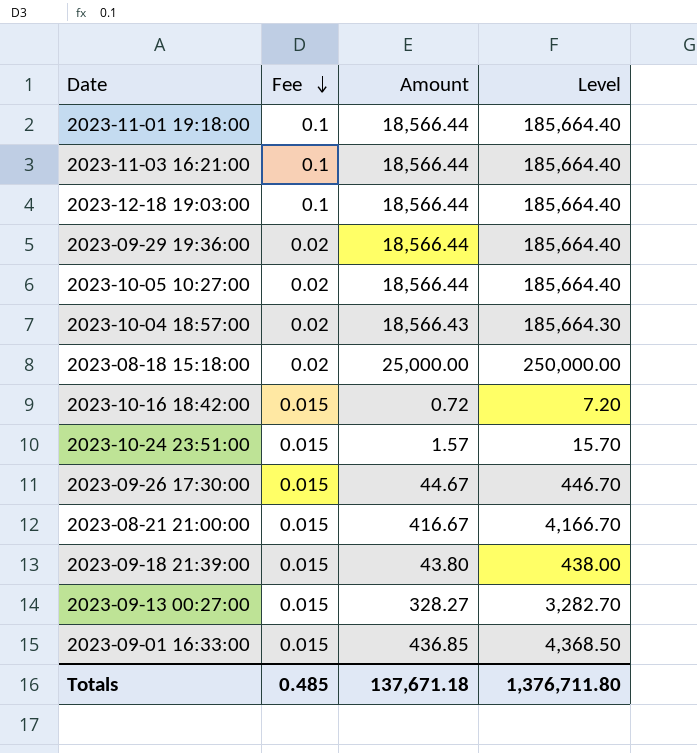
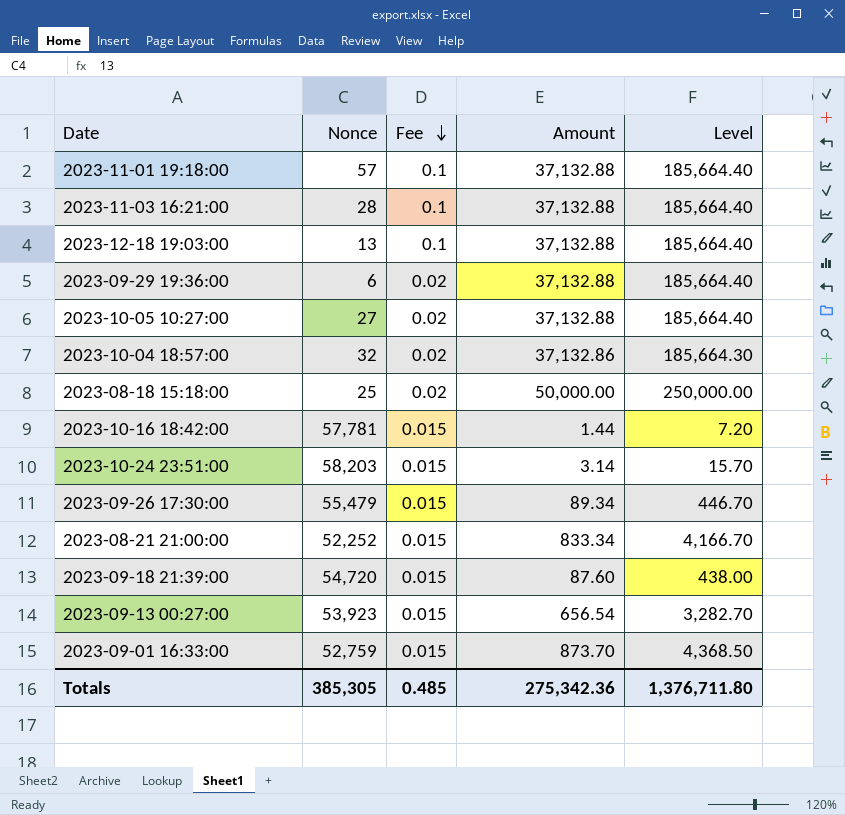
column Nonce | position: none -> 2
column Level | formula: [Amount] * 10 -> [Amount] * 5
2023-11-01 19:18:00 | Amount: 18,566.44 -> 37,132.88
2023-11-03 16:21:00 | Amount: 18,566.44 -> 37,132.88
2023-12-18 19:03:00 | Amount: 18,566.44 -> 37,132.88
2023-09-29 19:36:00 | Amount: 18,566.44 -> 37,132.88
2023-10-05 10:27:00 | Amount: 18,566.44 -> 37,132.88
2023-10-04 18:57:00 | Amount: 18,566.43 -> 37,132.86
2023-08-18 15:18:00 | Amount: 25,000.00 -> 50,000.00
2023-10-16 18:42:00 | Amount: 0.72 -> 1.44
2023-10-24 23:51:00 | Amount: 1.57 -> 3.14
2023-09-26 17:30:00 | Amount: 44.67 -> 89.34
2023-08-21 21:00:00 | Amount: 416.67 -> 833.34
2023-09-18 21:39:00 | Amount: 43.80 -> 87.60
2023-09-13 00:27:00 | Amount: 328.27 -> 656.54
2023-09-01 16:33:00 | Amount: 436.85 -> 873.70
Totals | Amount: 137,671.18 -> 275,342.36

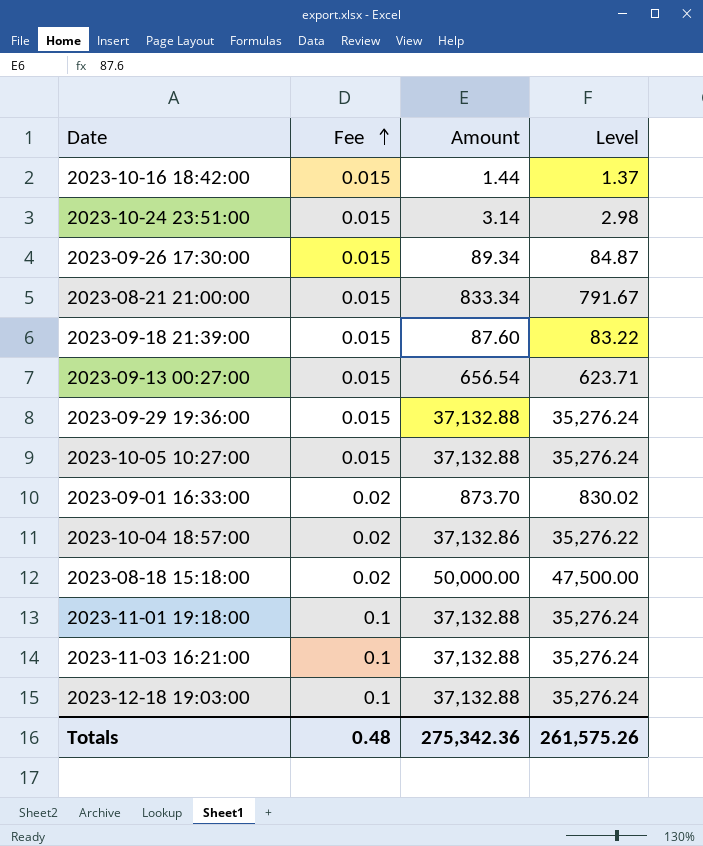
row order: Fee descending -> Fee ascending
column Nonce | position: 2 -> none
column Level | formula: [Amount] * 5 -> [Amount] * 0.95
2023-09-29 19:36:00 | Fee: 0.02 -> 0.015
2023-10-05 10:27:00 | Fee: 0.02 -> 0.015
2023-09-01 16:33:00 | Fee: 0.015 -> 0.02
Totals | Fee: 0.485 -> 0.48
Totals | Level: 1,376,711.80 -> 261,575.26

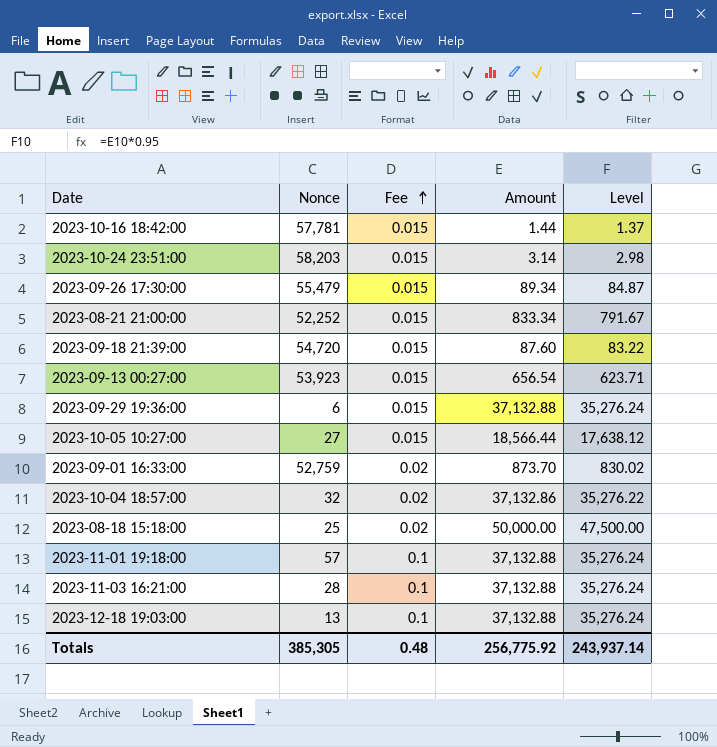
column Nonce | position: none -> 2
2023-10-05 10:27:00 | Amount: 37,132.88 -> 18,566.44
2023-10-05 10:27:00 | Level: 35,276.24 -> 17,638.12
Totals | Amount: 275,342.36 -> 256,775.92
Totals | Level: 261,575.26 -> 243,937.14

